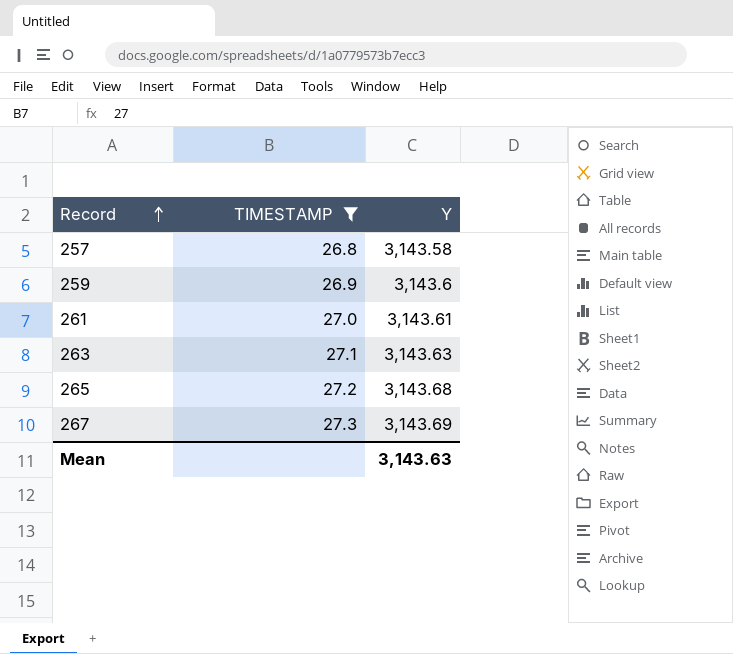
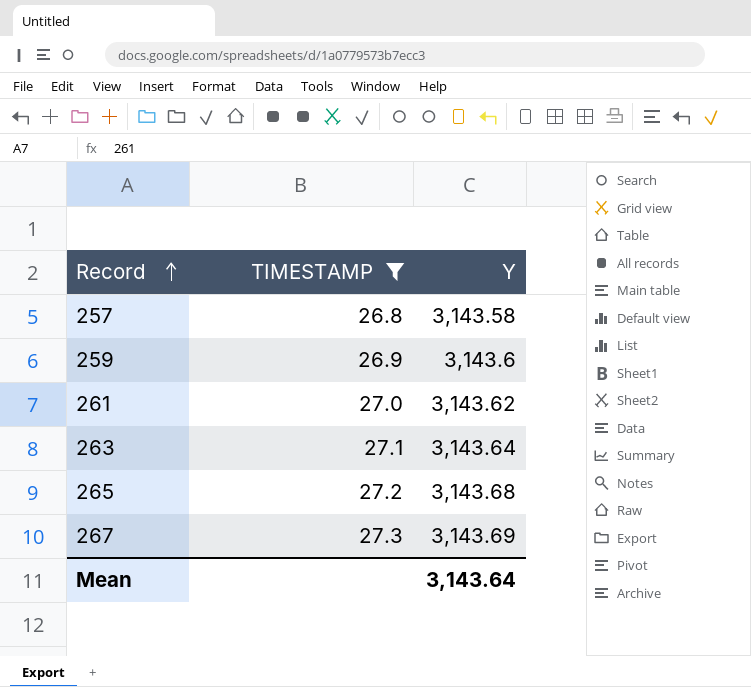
261 | Y: 3,143.61 -> 3,143.62
263 | Y: 3,143.63 -> 3,143.64
Mean | Y: 3,143.63 -> 3,143.64

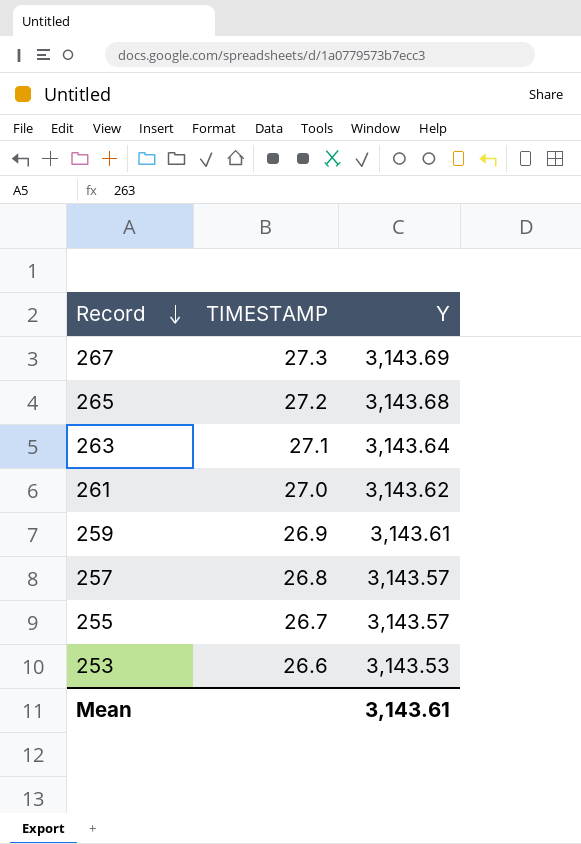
filter: TIMESTAMP >= 26.8 -> none
row order: Record ascending -> Record descending
259 | Y: 3,143.6 -> 3,143.61
257 | Y: 3,143.58 -> 3,143.57
Mean | Y: 3,143.64 -> 3,143.61

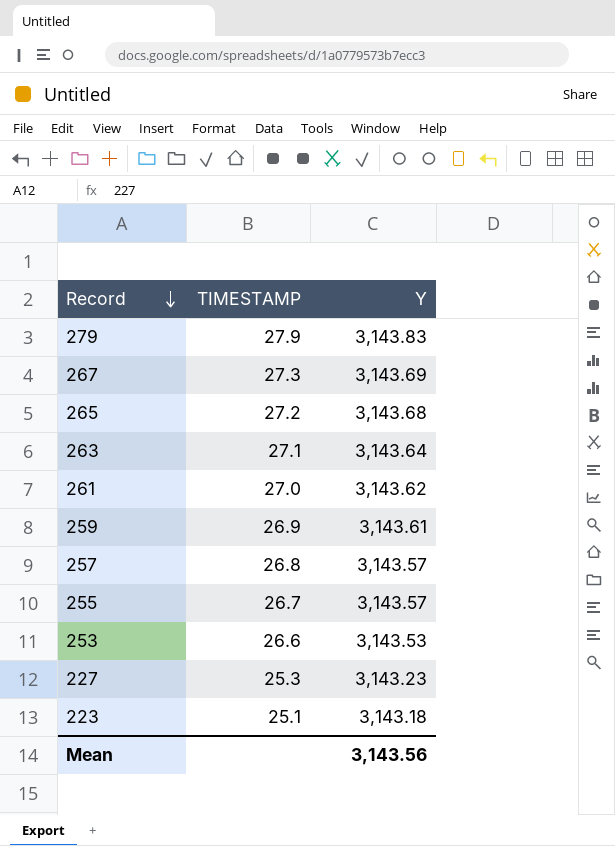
row 279: none -> 27.9 | 3,143.83
row 227: none -> 25.3 | 3,143.23
row 223: none -> 25.1 | 3,143.18
Mean | Y: 3,143.61 -> 3,143.56

